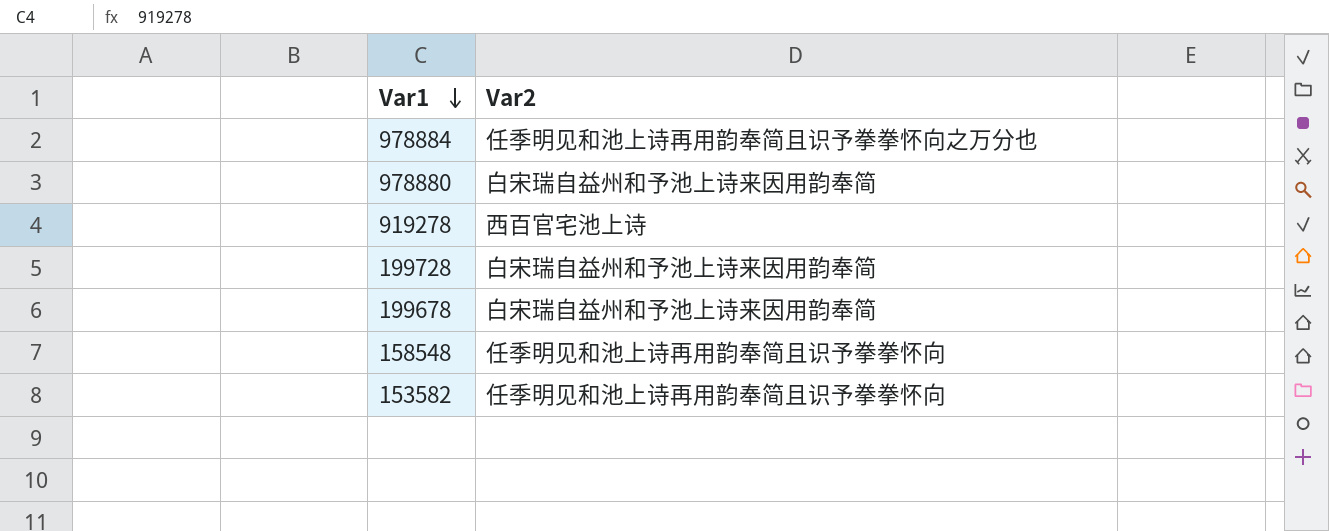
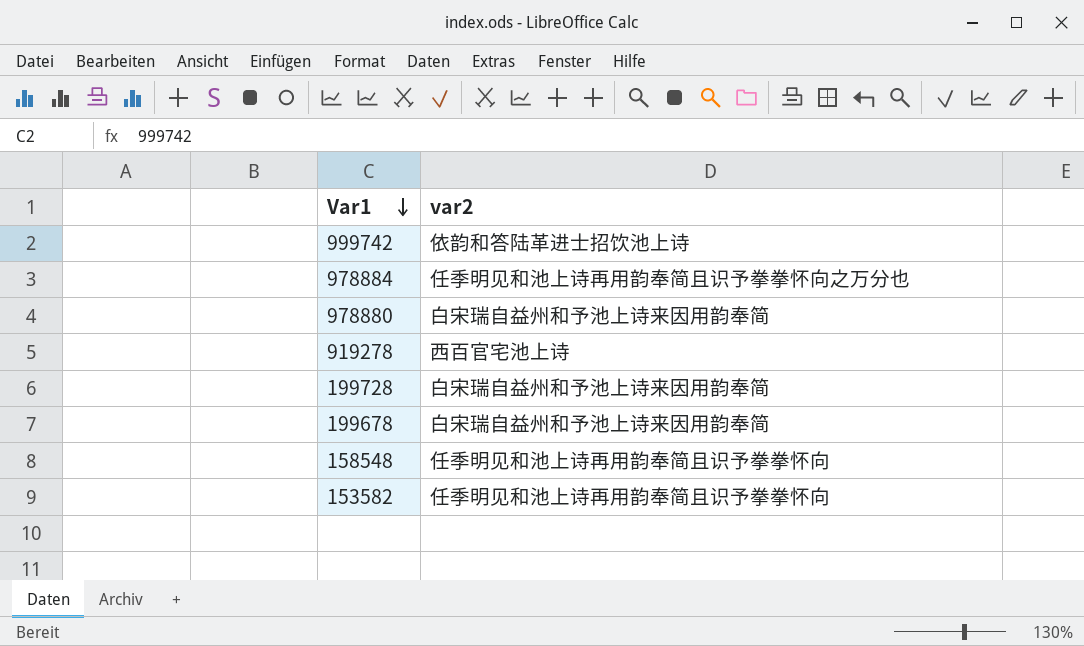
column name: Var2 -> var2
row 999742: none -> 依韵和答陆革进士招饮池上诗

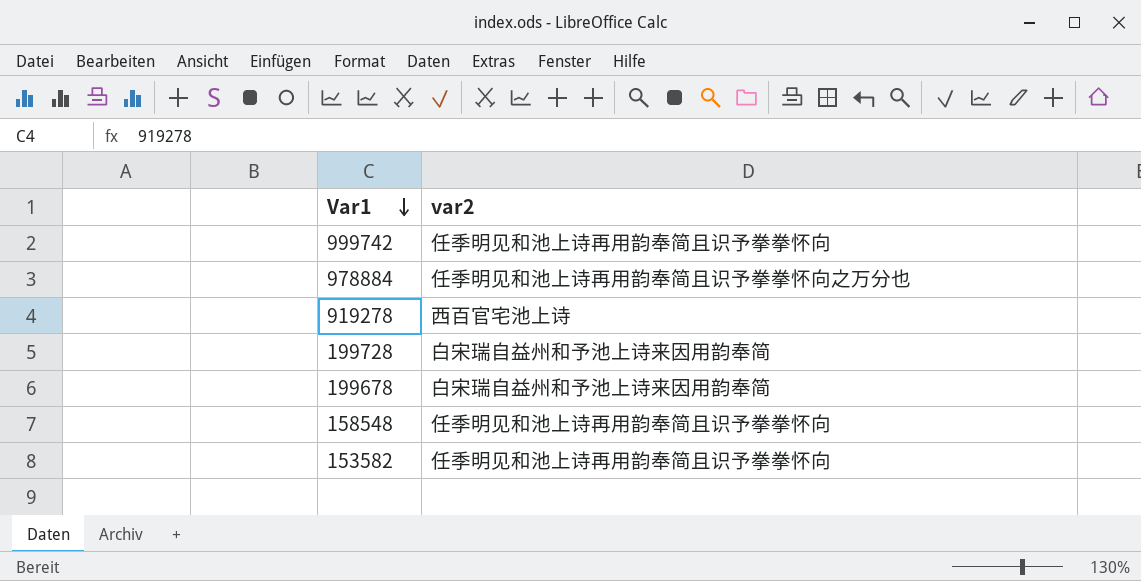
row 978880: 白宋瑞自益州和予池上诗来因用韵奉简 -> none
999742 | var2: 依韵和答陆革进士招饮池上诗 -> 任季明见和池上诗再用韵奉简且识予拳拳怀向

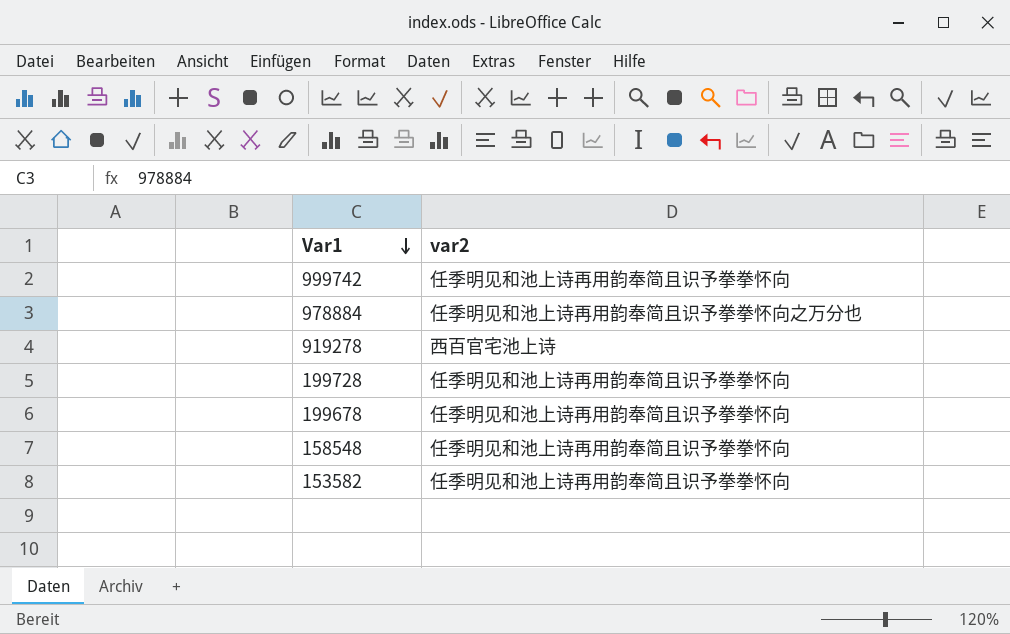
199728 | var2: 白宋瑞自益州和予池上诗来因用韵奉简 -> 任季明见和池上诗再用韵奉简且识予拳拳怀向
199678 | var2: 白宋瑞自益州和予池上诗来因用韵奉简 -> 任季明见和池上诗再用韵奉简且识予拳拳怀向

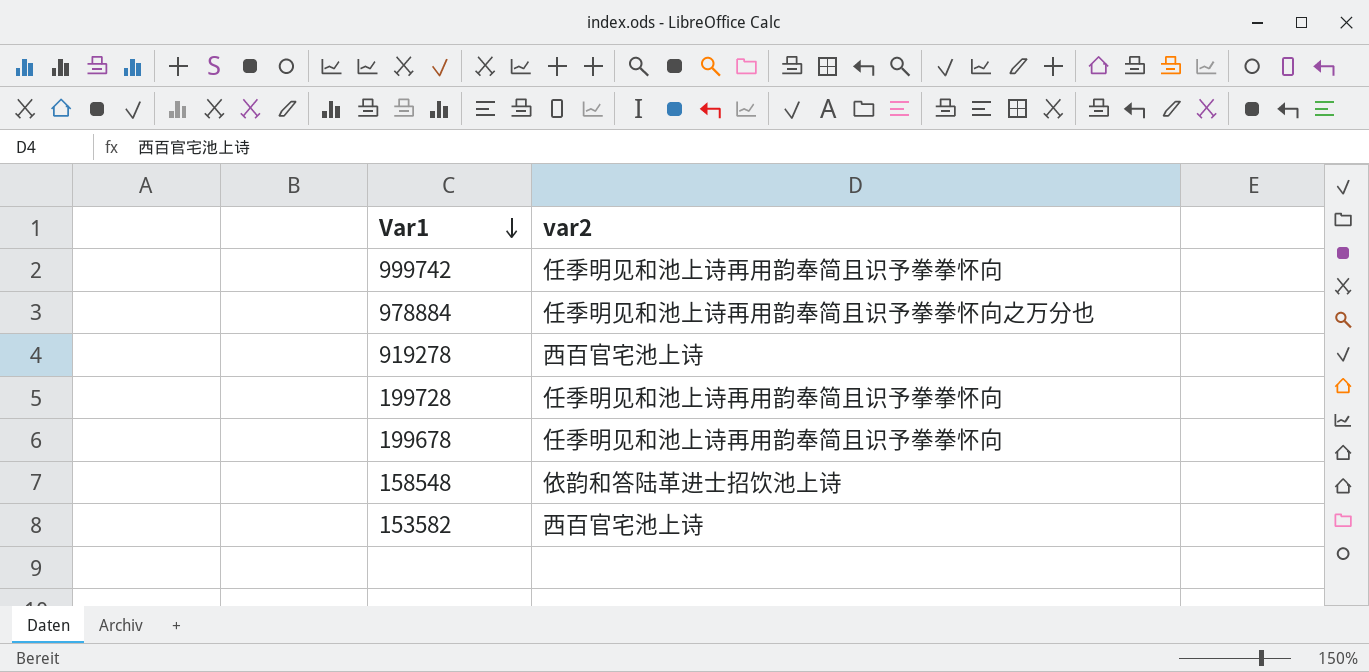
158548 | var2: 任季明见和池上诗再用韵奉简且识予拳拳怀向 -> 依韵和答陆革进士招饮池上诗
153582 | var2: 任季明见和池上诗再用韵奉简且识予拳拳怀向 -> 西百官宅池上诗

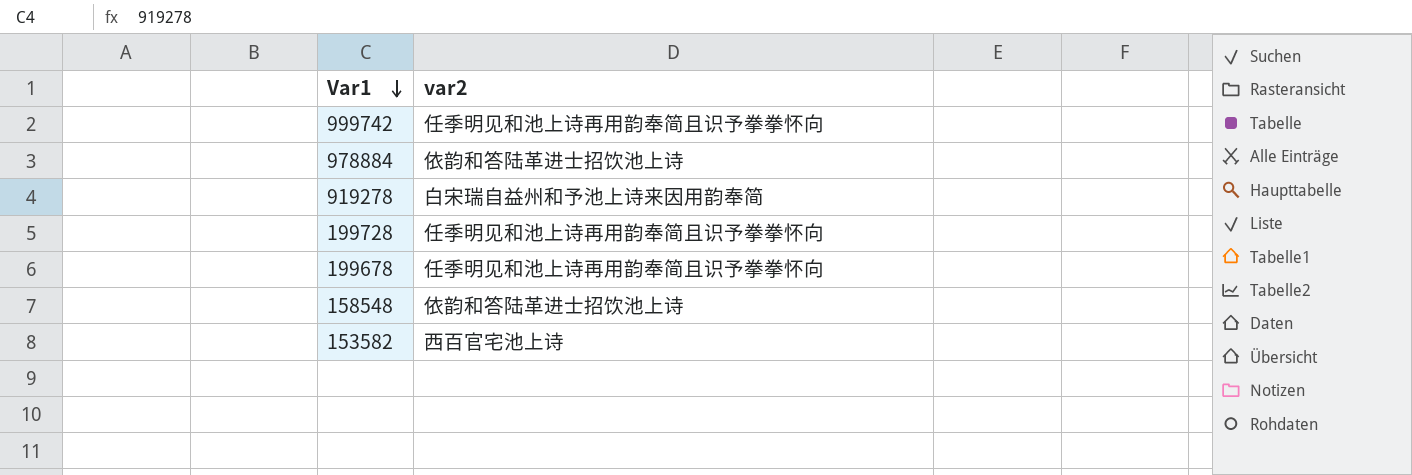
978884 | var2: 任季明见和池上诗再用韵奉简且识予拳拳怀向之万分也 -> 依韵和答陆革进士招饮池上诗
919278 | var2: 西百官宅池上诗 -> 白宋瑞自益州和予池上诗来因用韵奉简

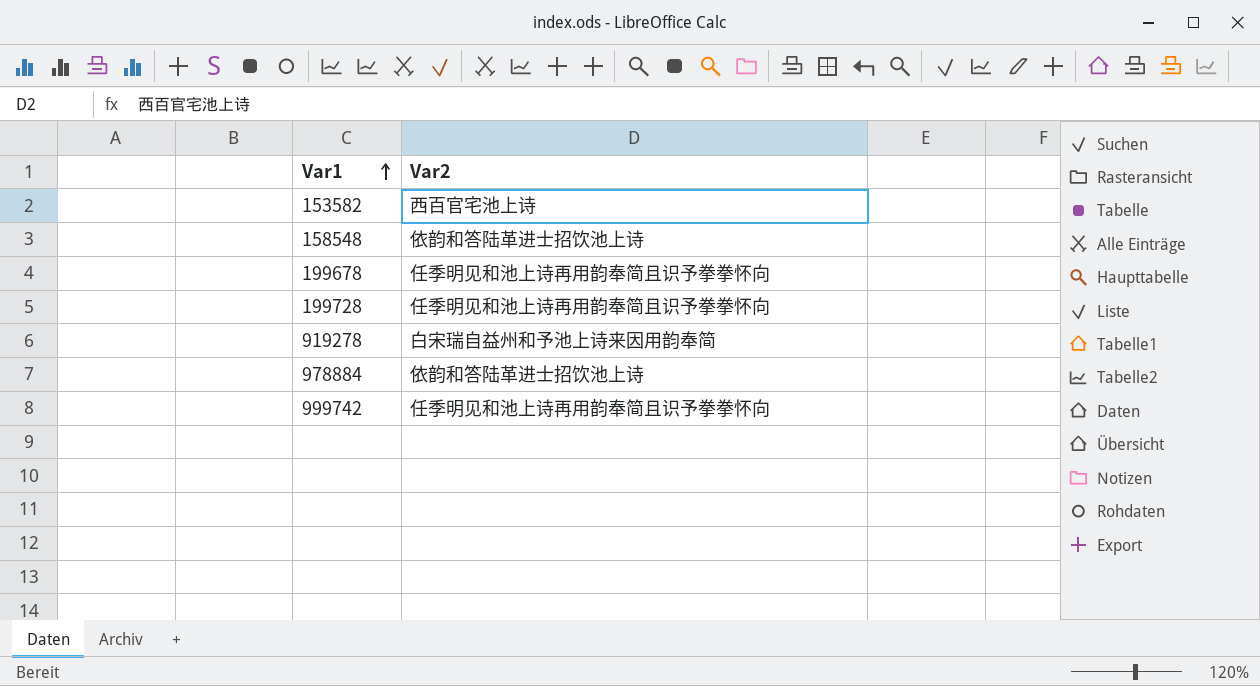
row order: Var1 descending -> Var1 ascending
column name: var2 -> Var2

